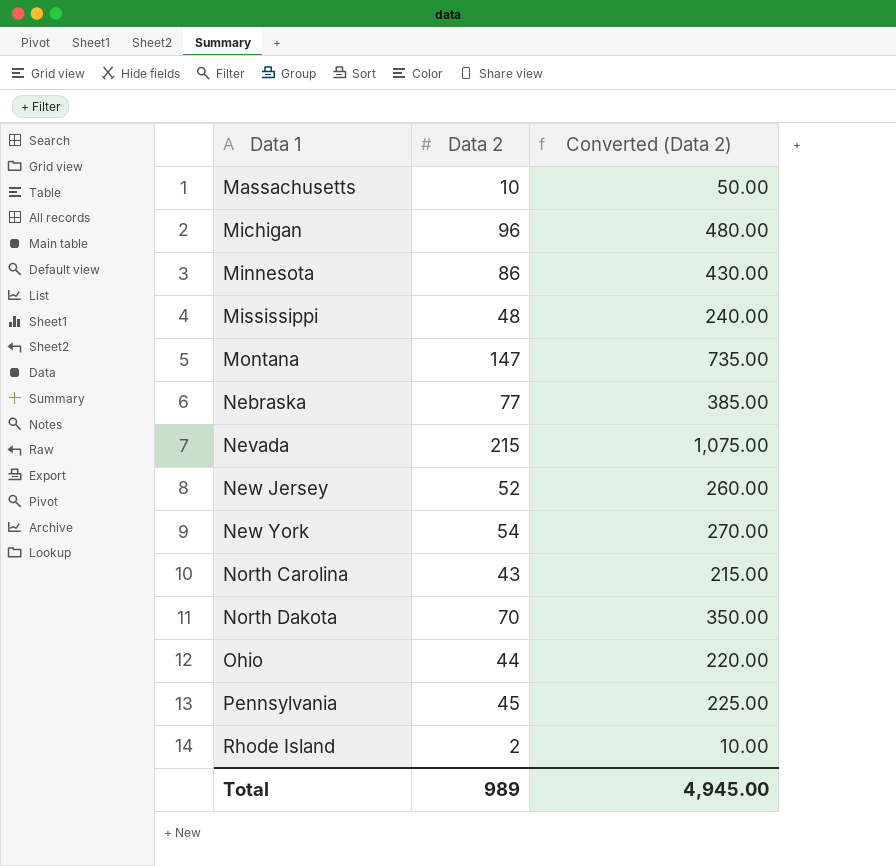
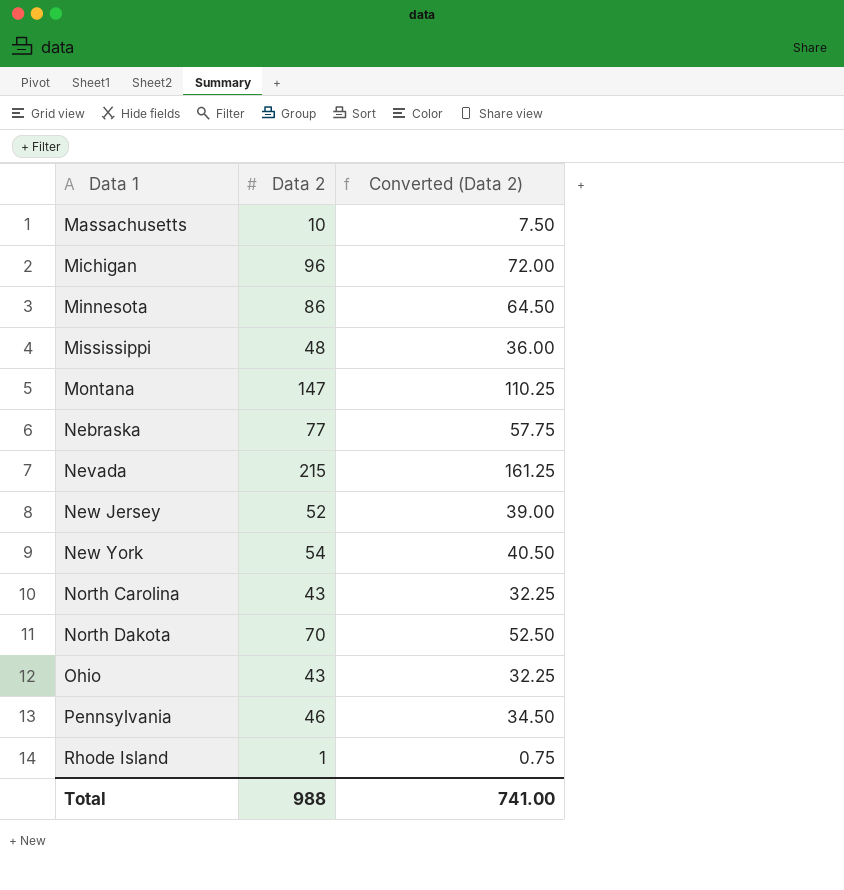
column Converted (Data 2) | formula: [Data 2] * 5 -> [Data 2] * 0.75
Ohio | Data 2: 44 -> 43
Pennsylvania | Data 2: 45 -> 46
Rhode Island | Data 2: 2 -> 1
Total | Data 2: 989 -> 988
Total | Converted (Data 2): 4,945.00 -> 741.00

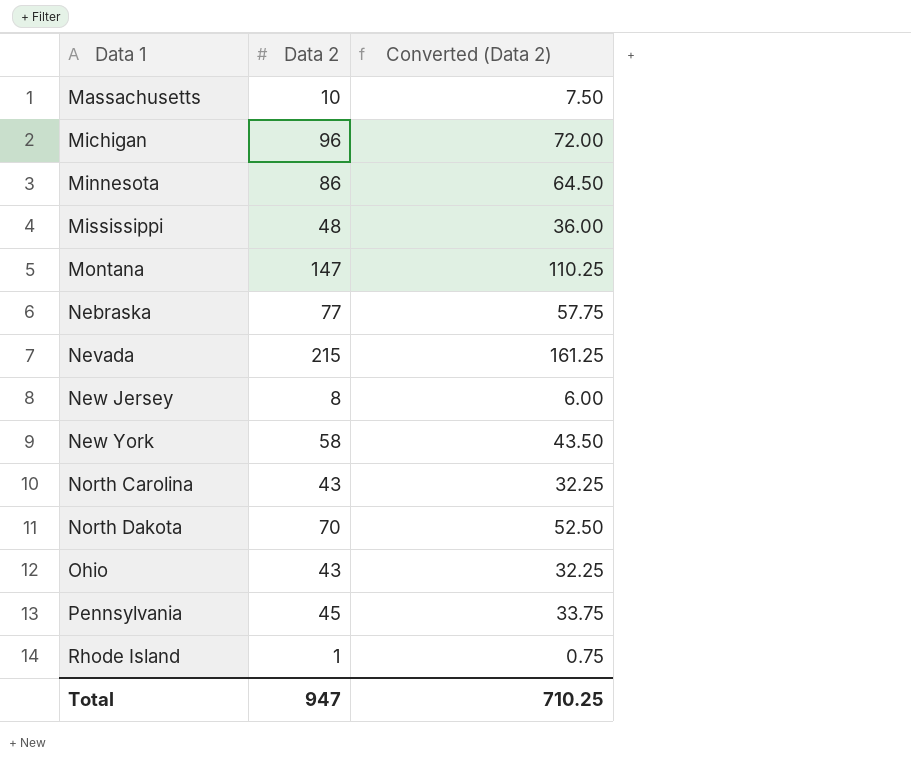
New Jersey | Data 2: 52 -> 8
New Jersey | Converted (Data 2): 39.00 -> 6.00
New York | Data 2: 54 -> 58
New York | Converted (Data 2): 40.50 -> 43.50
Pennsylvania | Data 2: 46 -> 45
Pennsylvania | Converted (Data 2): 34.50 -> 33.75
Total | Data 2: 988 -> 947
Total | Converted (Data 2): 741.00 -> 710.25

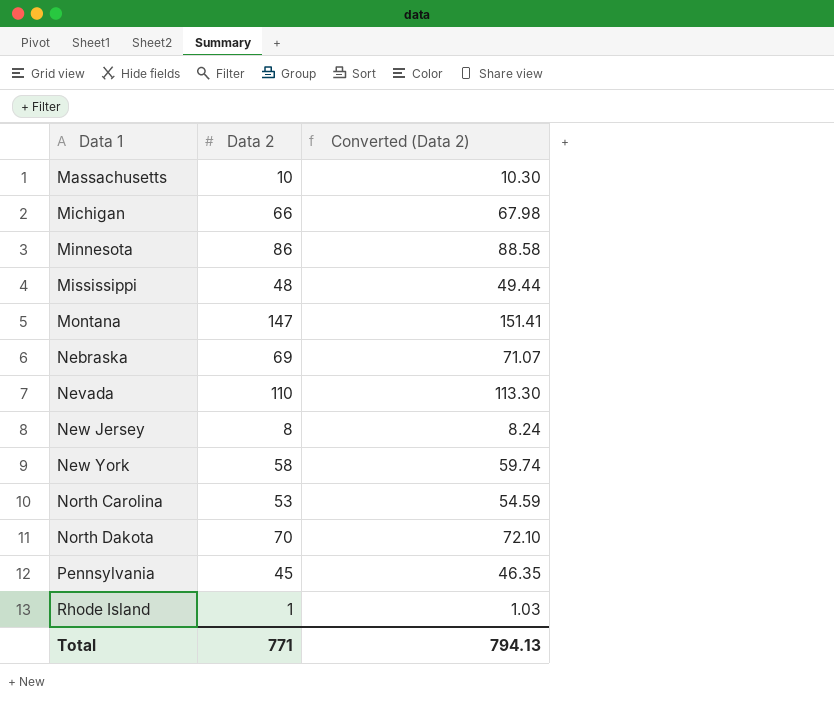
column Converted (Data 2) | formula: [Data 2] * 0.75 -> [Data 2] * 1.03
row Ohio: 43 | 32.25 -> none
Michigan | Data 2: 96 -> 66
Nebraska | Data 2: 77 -> 69
Nevada | Data 2: 215 -> 110
North Carolina | Data 2: 43 -> 53
Total | Data 2: 947 -> 771
Total | Converted (Data 2): 710.25 -> 794.13

